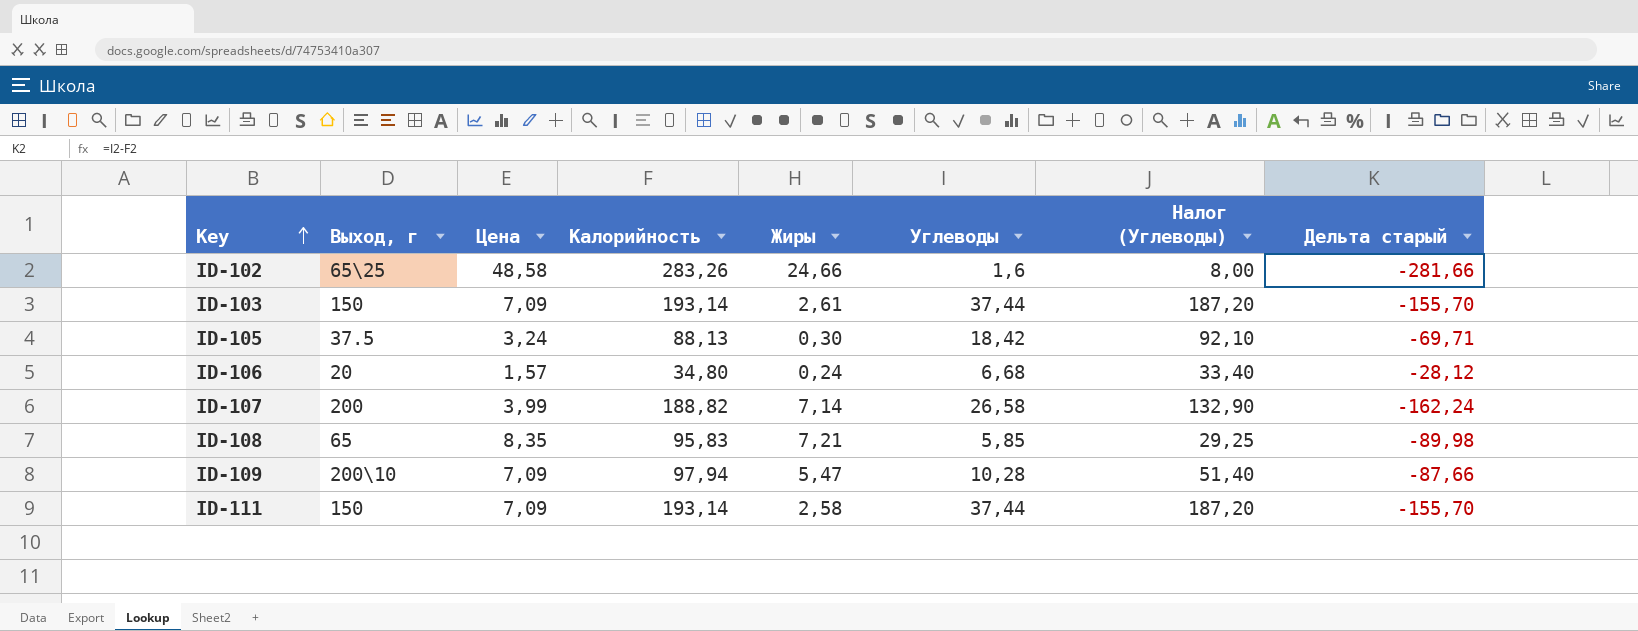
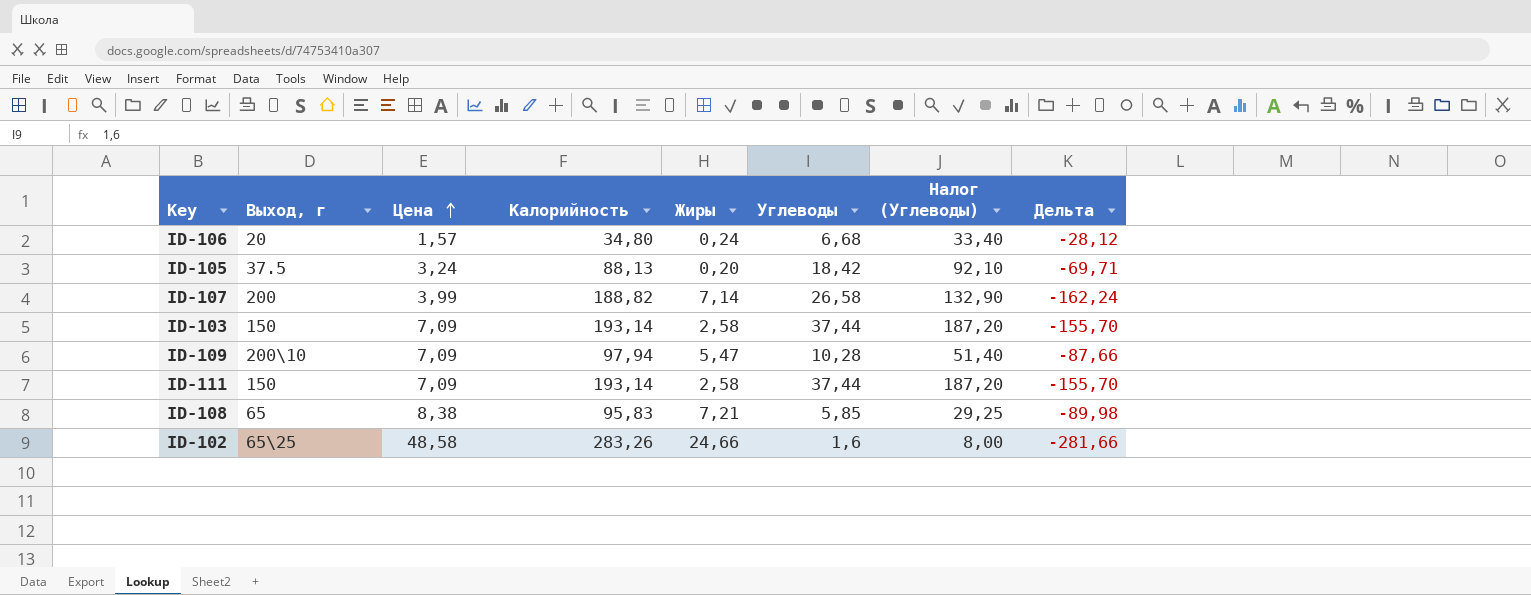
row order: Key ascending -> Цена ascending
column name: Дельта старый -> Дельта
ID-105 | Жиры: 0,30 -> 0,20
ID-103 | Жиры: 2,61 -> 2,58
ID-108 | Цена: 8,35 -> 8,38

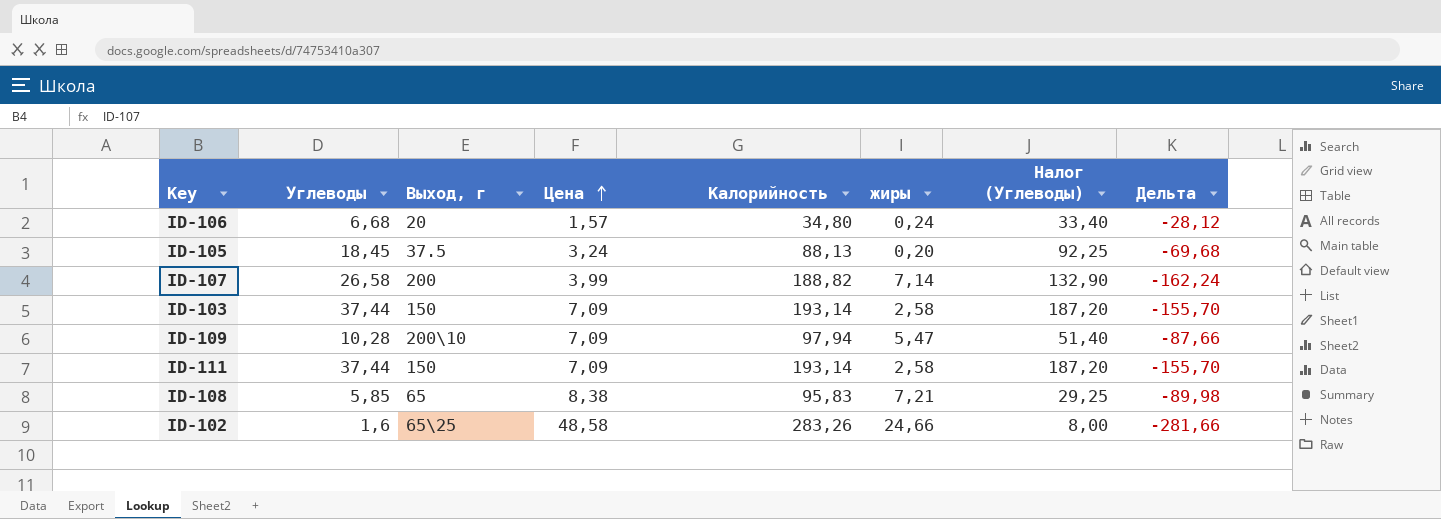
column Углеводы | position: 6 -> 2
column name: Жиры -> жиры
ID-105 | Углеводы: 18,42 -> 18,45
ID-105 | Налог (Углеводы): 92,10 -> 92,25
ID-105 | Дельта: -69,71 -> -69,68

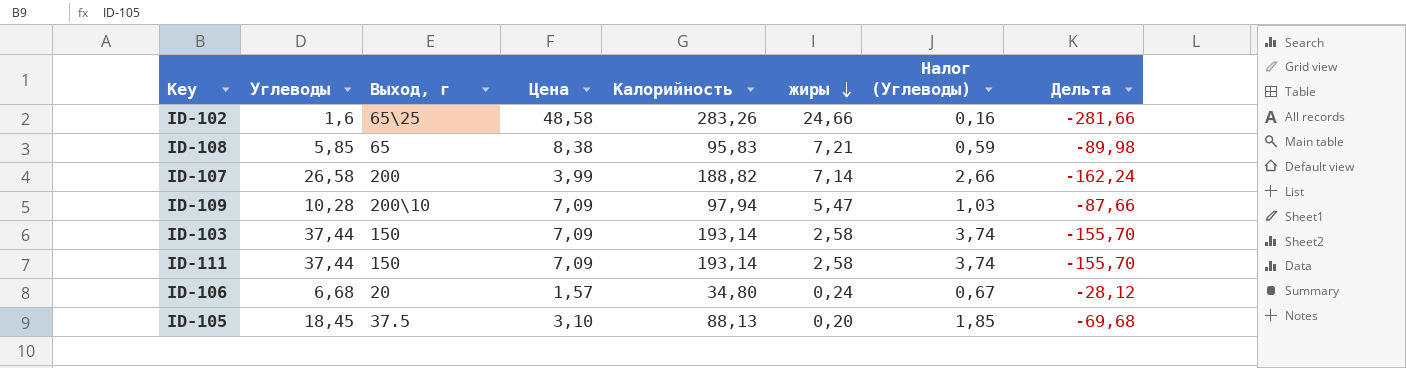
row order: Цена ascending -> жиры descending
column Налог (Углеводы) | formula: [Углеводы] * 5 -> [Углеводы] * 0,1
ID-105 | Цена: 3,24 -> 3,10

